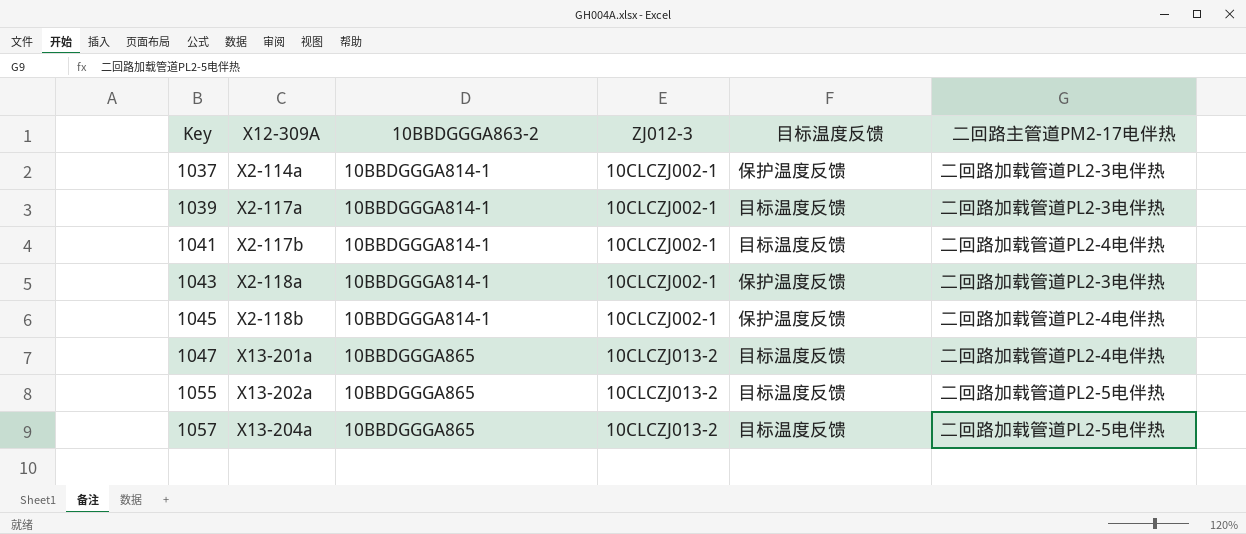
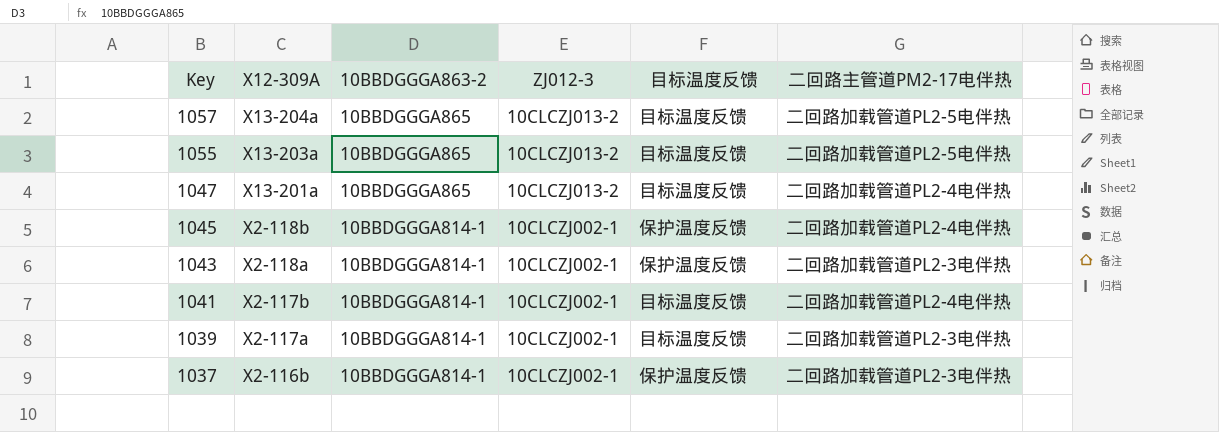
row order: Key ascending -> Key descending
1055 | X12-309A: X13-202a -> X13-203a
1037 | X12-309A: X2-114a -> X2-116b

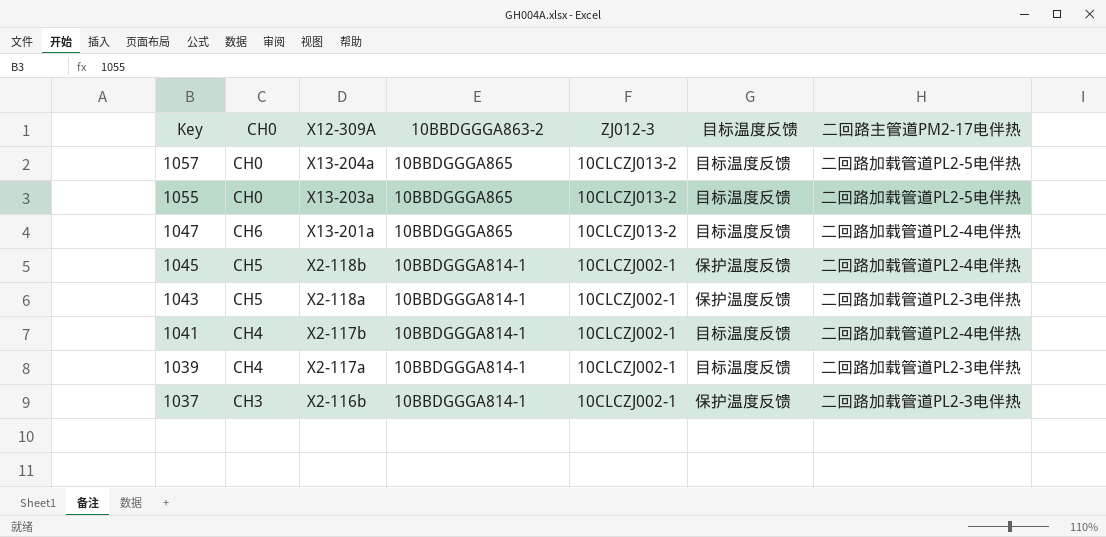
column CH0 | position: none -> 2

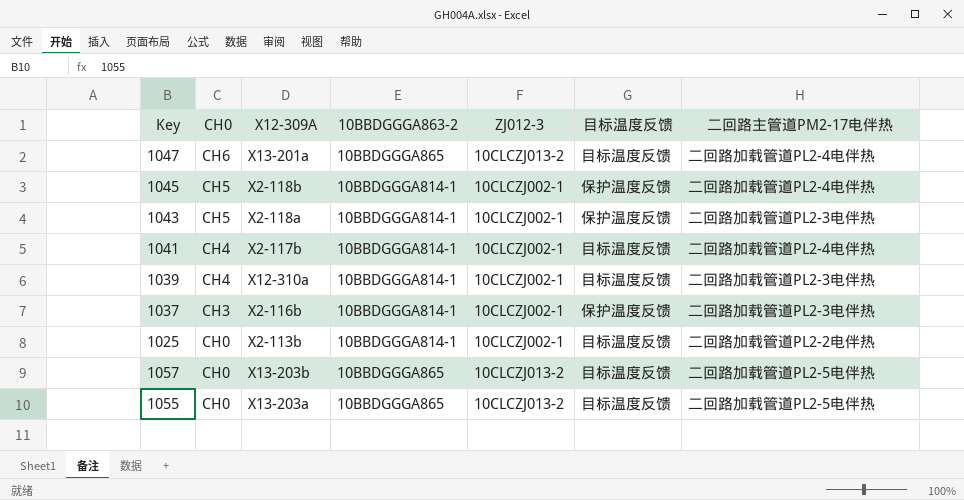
row order: Key descending -> CH0 descending
1039 | X12-309A: X2-117a -> X12-310a
row 1025: none -> CH0 | X2-113b | 10BBDGGGA814-1 | 10CLCZJ002-1 | 目标温度反馈 | 二回路加载管道PL2-2电伴热
1057 | X12-309A: X13-204a -> X13-203b

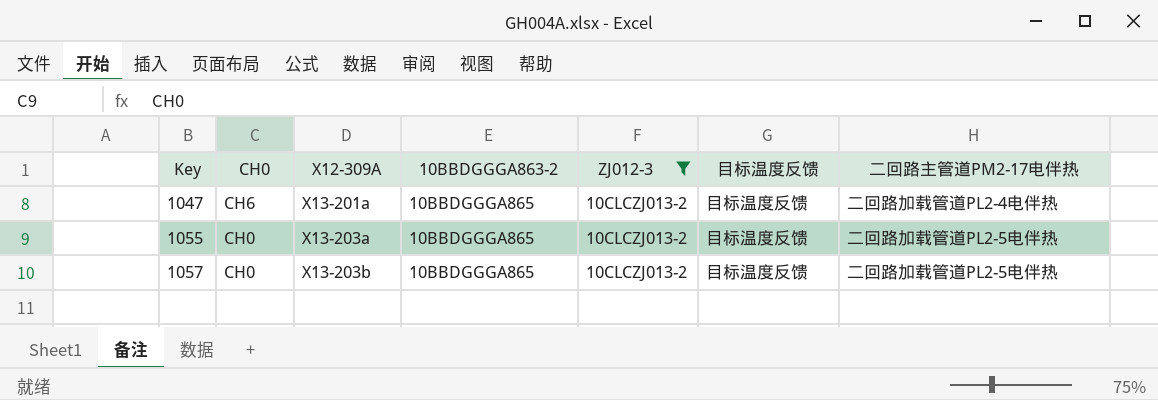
filter: none -> ZJ012-3 = 10CLCZJ013-2
row order: CH0 descending -> Key ascending

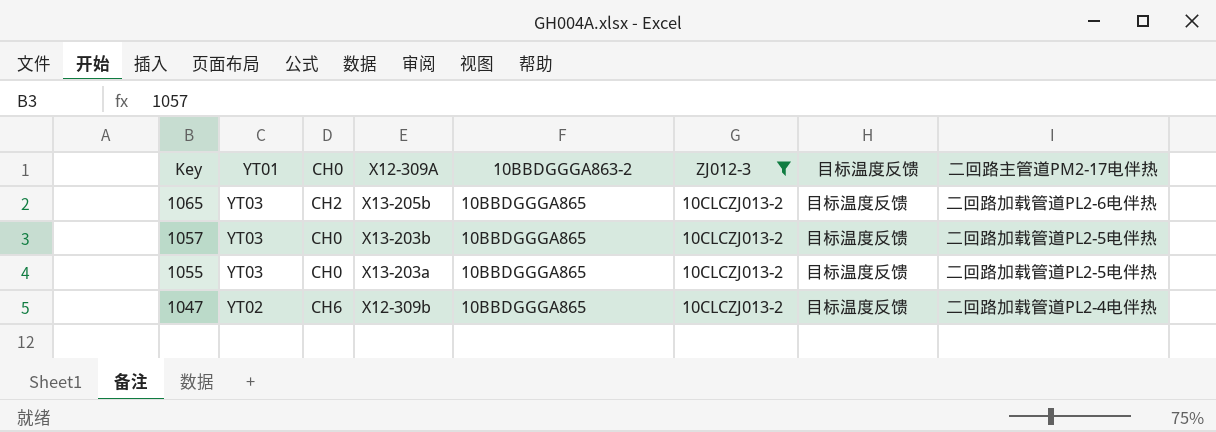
row order: Key ascending -> Key descending
column YT01 | position: none -> 2
row 1065: none -> YT03 | CH2 | X13-205b | 10BBDGGGA865 | 10CLCZJ013-2 | 目标温度反馈 | 二回路加载管道PL2-6电伴热
1047 | X12-309A: X13-201a -> X12-309b

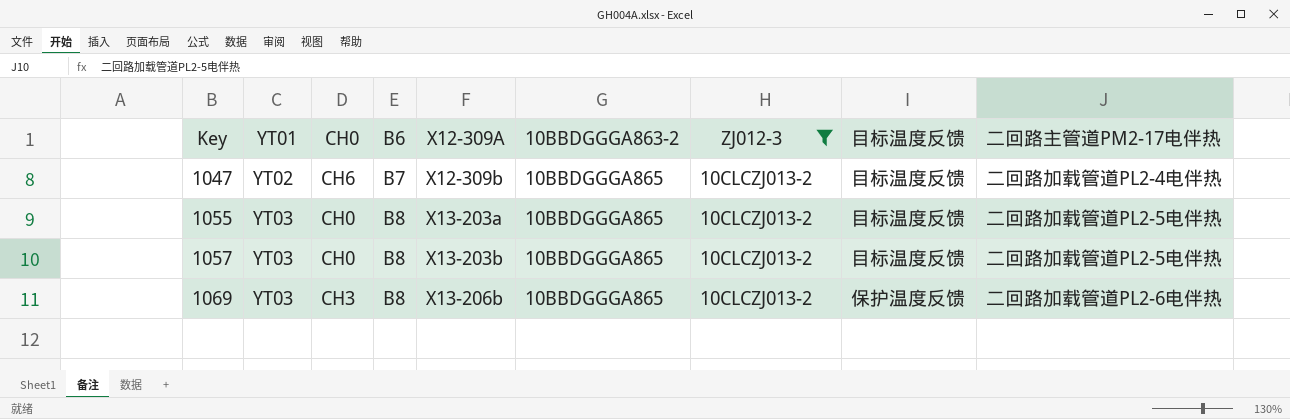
row order: Key descending -> Key ascending
column B6 | position: none -> 4
row 1065: YT03 | CH2 | X13-205b | 10BBDGGGA865 | 10CLCZJ013-2 | 目标温度反馈 | 二回路加载管道PL2-6电伴热 -> none
row 1069: none -> YT03 | CH3 | B8 | X13-206b | 10BBDGGGA865 | 10CLCZJ013-2 | 保护温度反馈 | 二回路加载管道PL2-6电伴热

